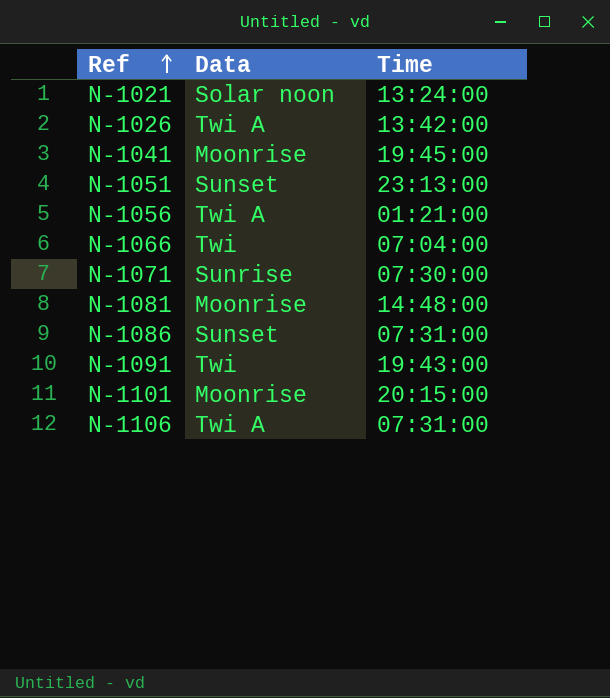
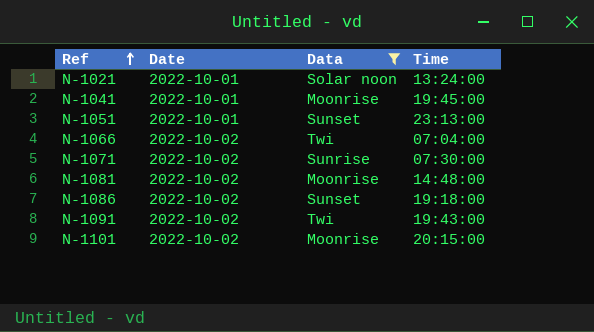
filter: none -> Data != Twi A
column Date | position: none -> 2
N-1086 | Time: 07:31:00 -> 19:18:00

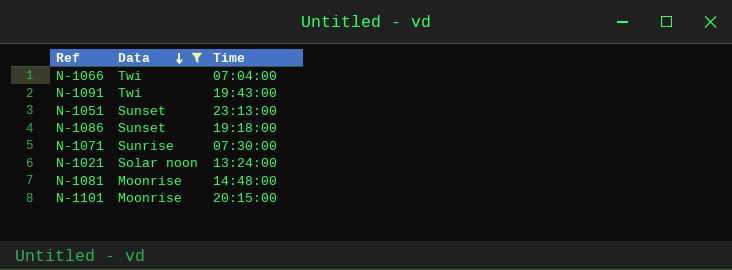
row order: Ref ascending -> Data descending
column Date | position: 2 -> none
row N-1041: 2022-10-01 | Moonrise | 19:45:00 -> none

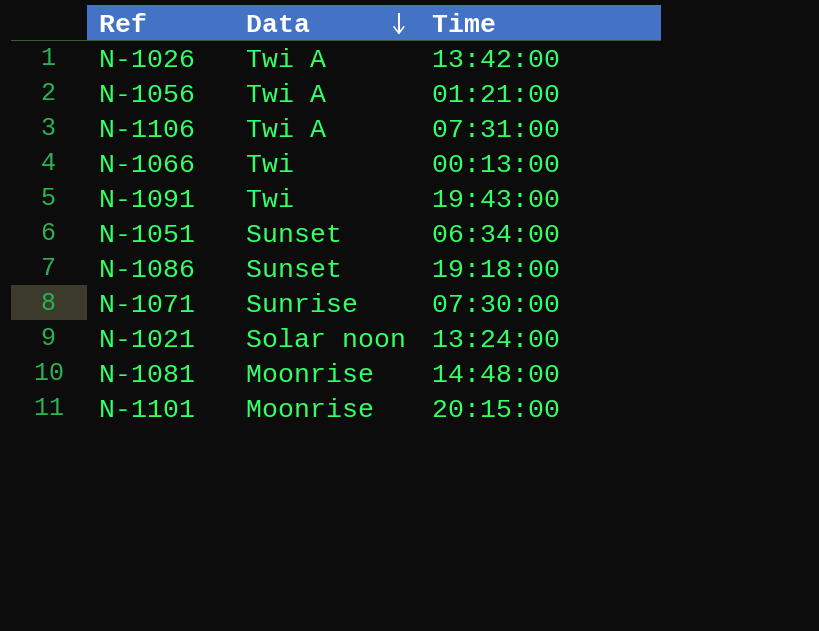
filter: Data != Twi A -> none
N-1066 | Time: 07:04:00 -> 00:13:00
N-1051 | Time: 23:13:00 -> 06:34:00

